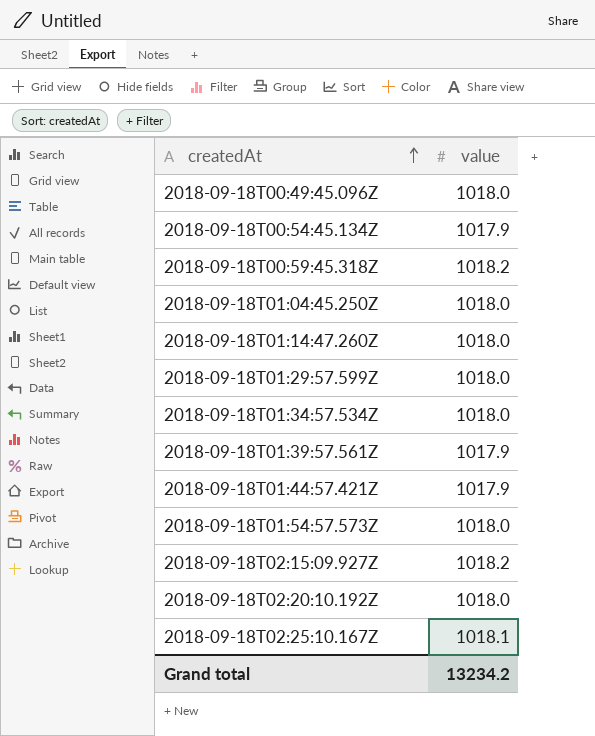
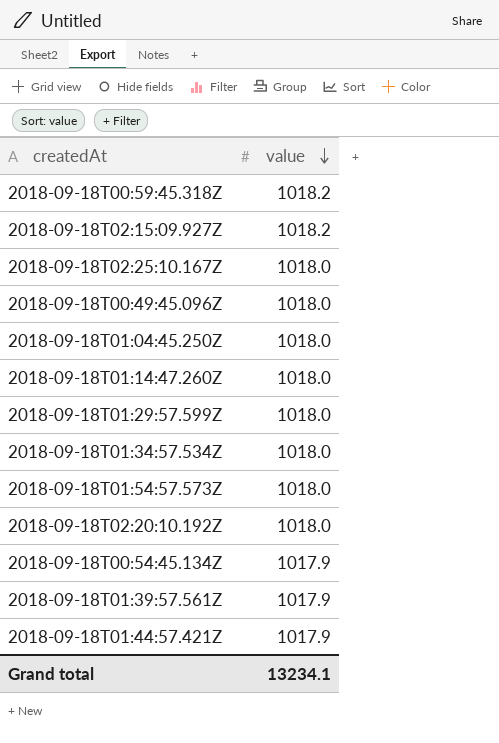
row order: createdAt ascending -> value descending
2018-09-18T02:25:10.167Z | value: 1018.1 -> 1018.0
Grand total | value: 13234.2 -> 13234.1

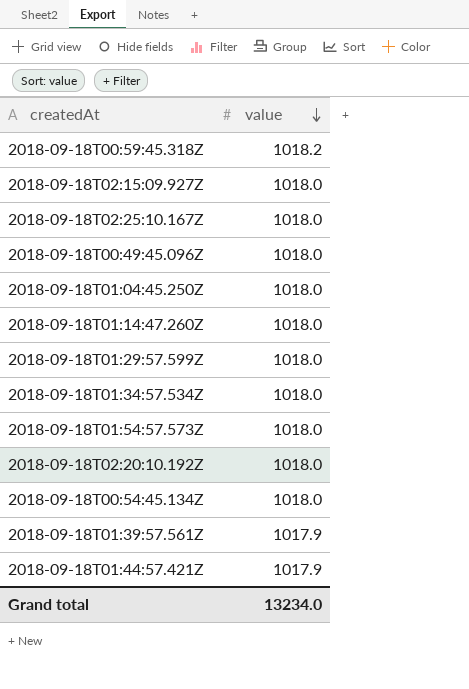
2018-09-18T02:15:09.927Z | value: 1018.2 -> 1018.0
2018-09-18T00:54:45.134Z | value: 1017.9 -> 1018.0
Grand total | value: 13234.1 -> 13234.0

